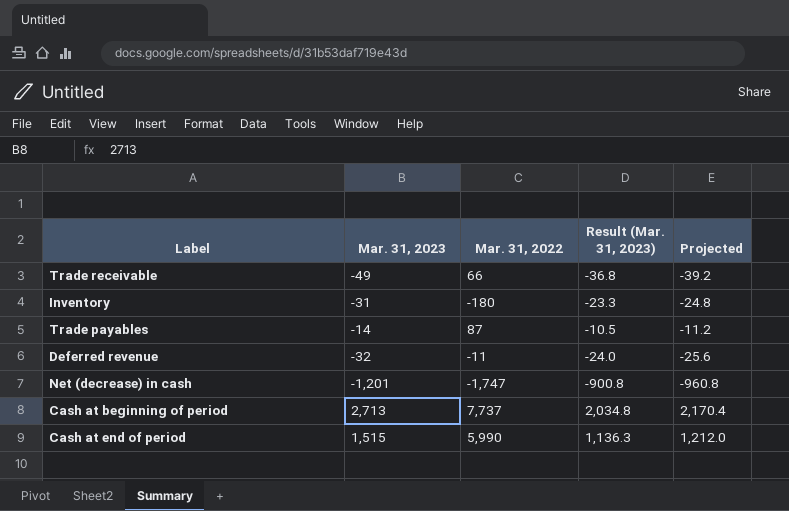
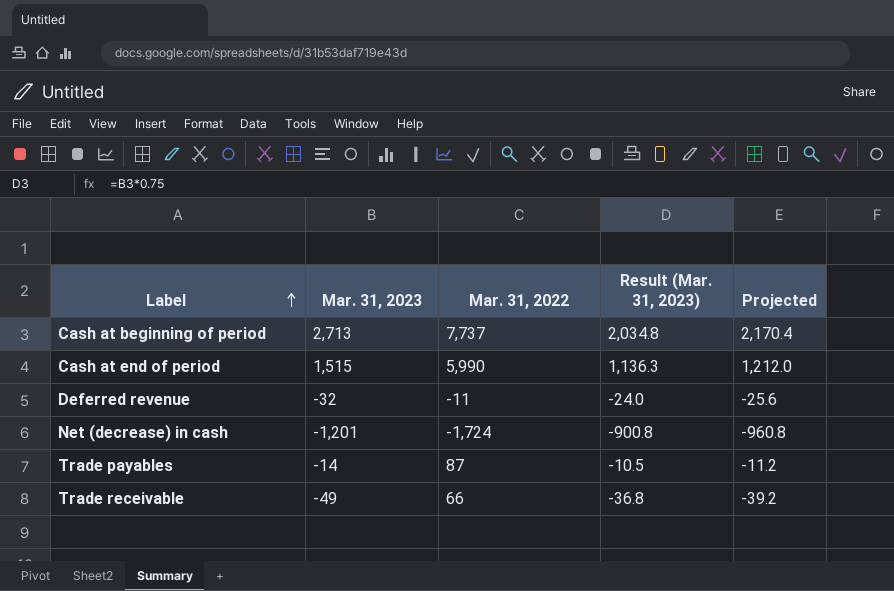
row order: none -> Label ascending
row Inventory: -31 | -180 | -23.3 | -24.8 -> none
Net (decrease) in cash | Mar. 31, 2022: -1,747 -> -1,724

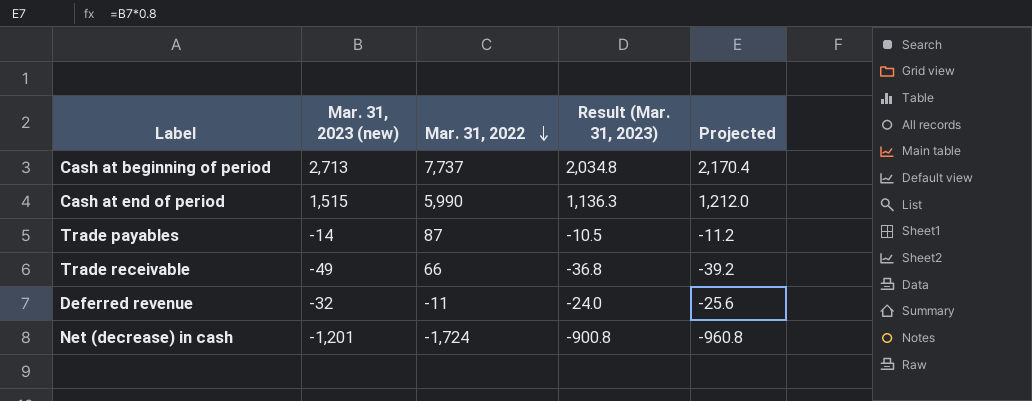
row order: Label ascending -> Mar. 31, 2022 descending
column name: Mar. 31, 2023 -> Mar. 31, 2023 (new)

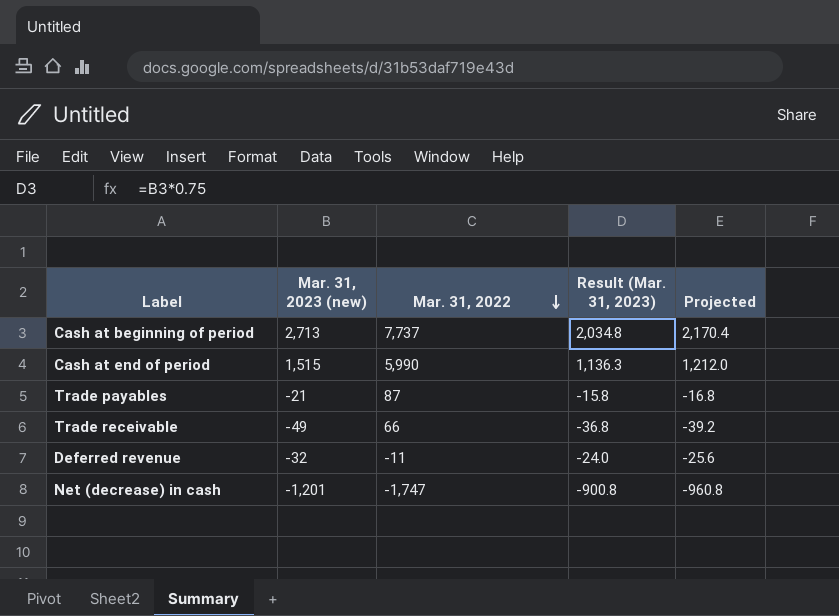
Trade payables | Mar. 31, 2023 (new): -14 -> -21
Trade payables | Result (Mar. 31, 2023): -10.5 -> -15.8
Trade payables | Projected: -11.2 -> -16.8
Net (decrease) in cash | Mar. 31, 2022: -1,724 -> -1,747

